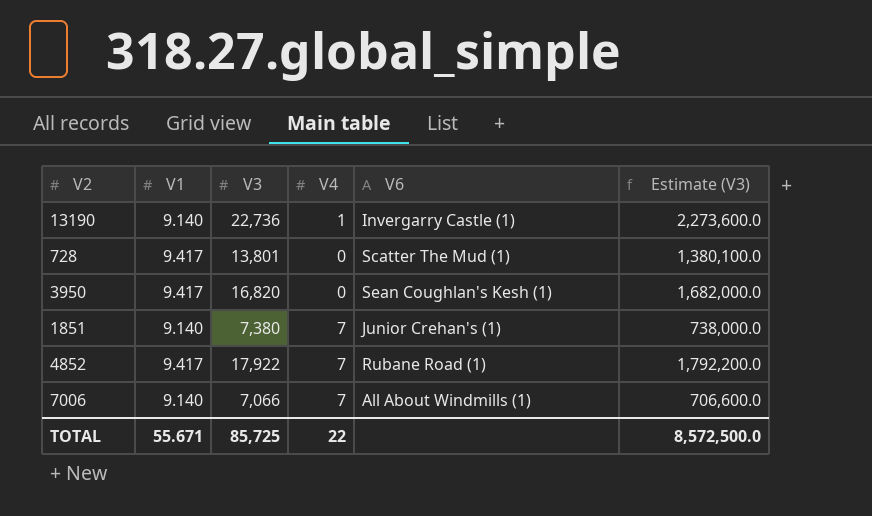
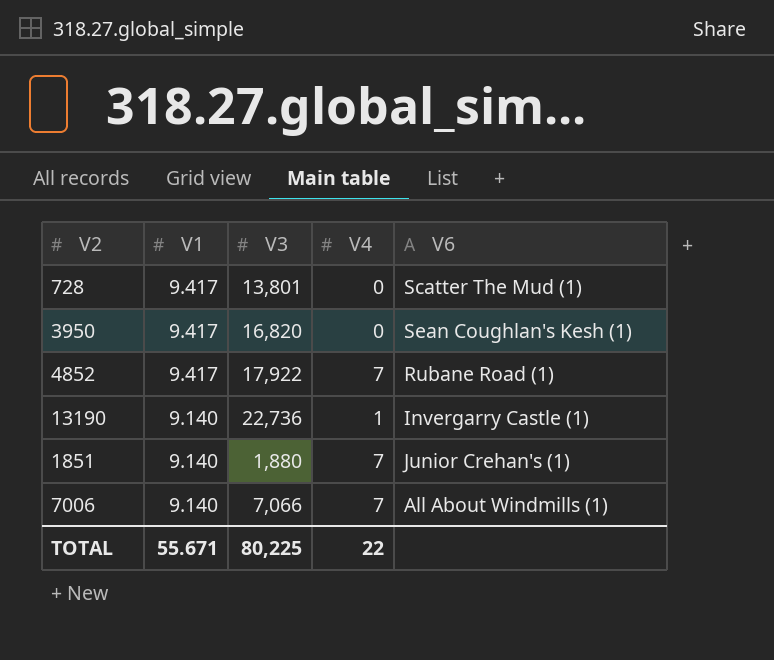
row order: none -> V1 descending
column Estimate (V3) | formula: [V3] * 100 -> none
1851 | V3: 7,380 -> 1,880
TOTAL | V3: 85,725 -> 80,225

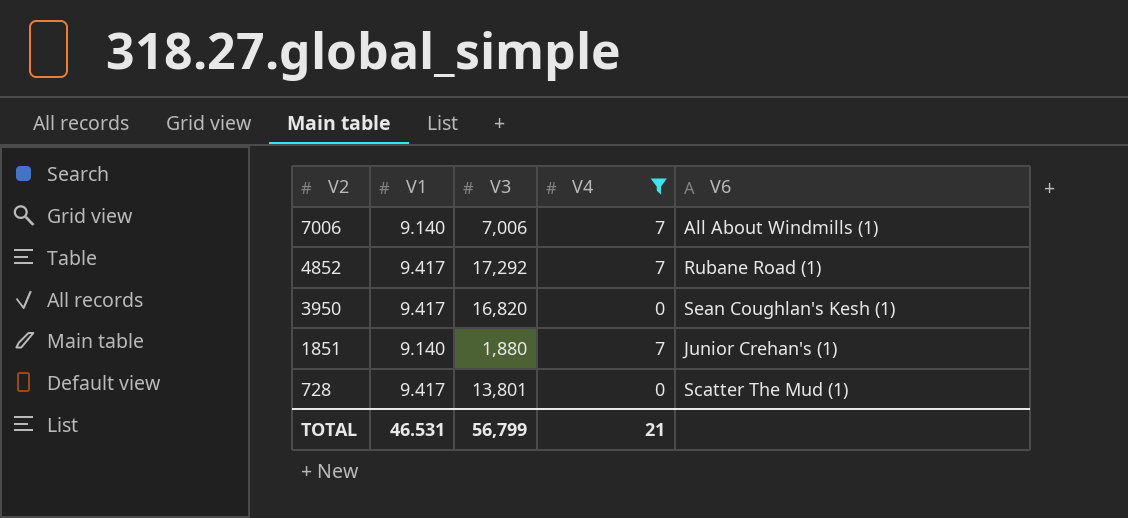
filter: none -> V4 != 1
row order: V1 descending -> V2 descending
7006 | V3: 7,066 -> 7,006
4852 | V3: 17,922 -> 17,292
TOTAL | V1: 55.671 -> 46.531
TOTAL | V3: 80,225 -> 56,799
TOTAL | V4: 22 -> 21

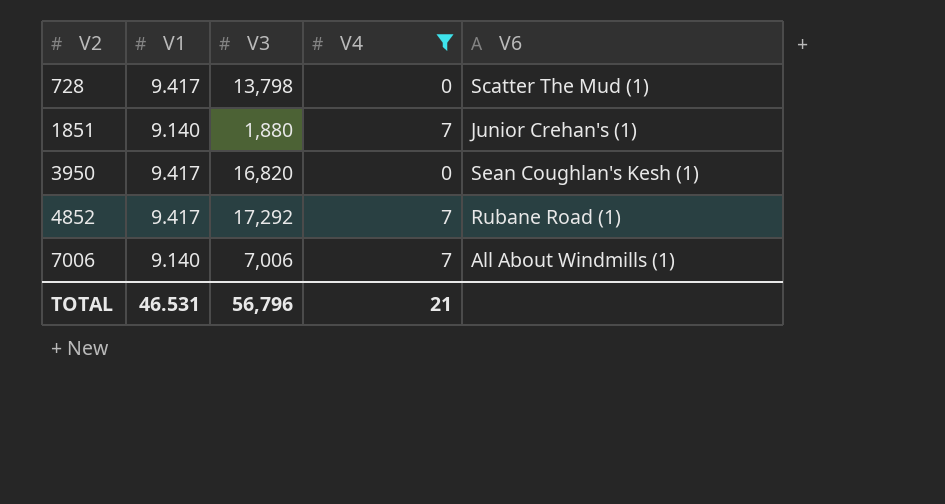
row order: V2 descending -> V2 ascending
728 | V3: 13,801 -> 13,798
TOTAL | V3: 56,799 -> 56,796

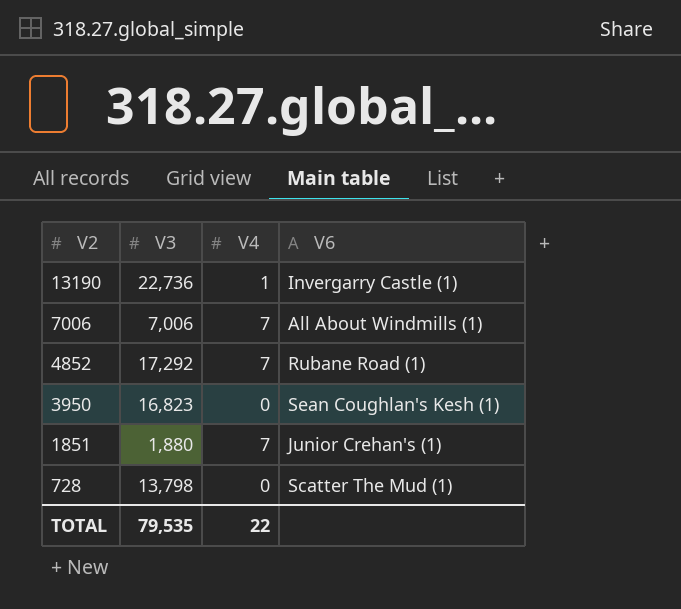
filter: V4 != 1 -> none
row order: V2 ascending -> V2 descending
column V1 | position: 2 -> none
3950 | V3: 16,820 -> 16,823
TOTAL | V3: 56,796 -> 79,535
TOTAL | V4: 21 -> 22

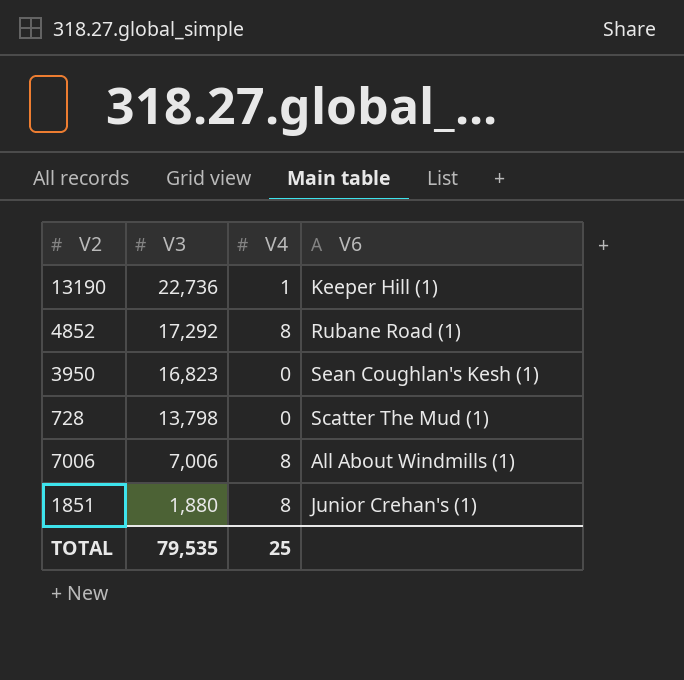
row order: V2 descending -> V3 descending
13190 | V6: Invergarry Castle (1) -> Keeper Hill (1)
4852 | V4: 7 -> 8
7006 | V4: 7 -> 8
1851 | V4: 7 -> 8
TOTAL | V4: 22 -> 25

